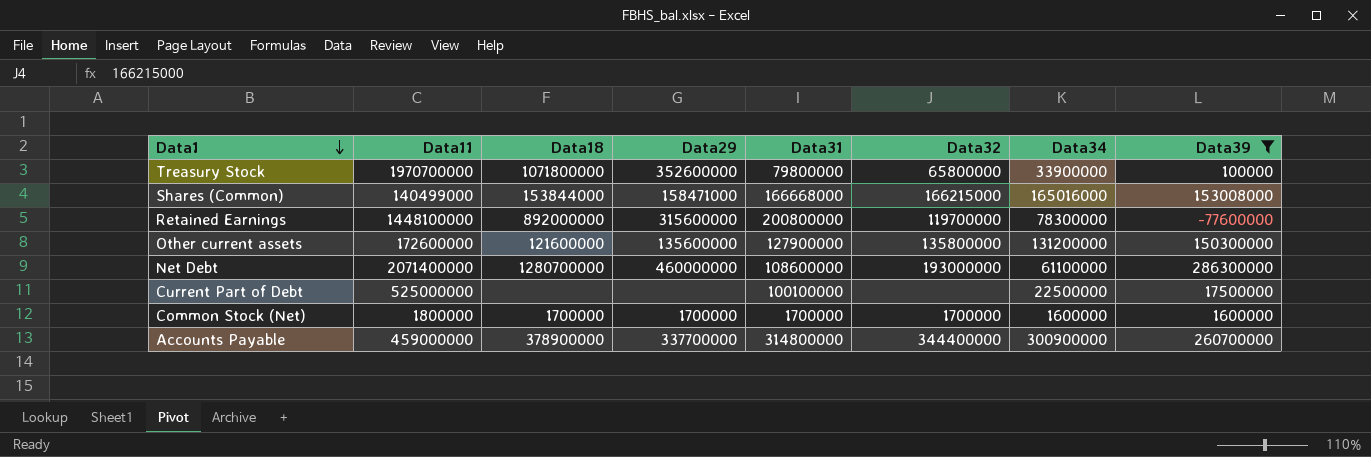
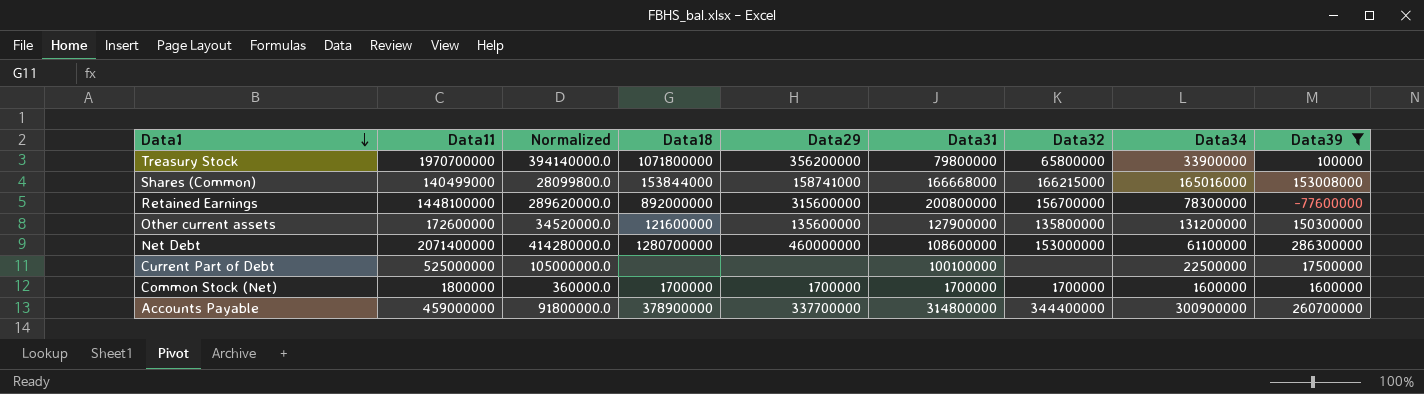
column Normalized | formula: none -> [Data11] * 0.2
Treasury Stock | Data29: 352600000 -> 356200000
Shares (Common) | Data29: 158471000 -> 158741000
Retained Earnings | Data32: 119700000 -> 156700000
Net Debt | Data32: 193000000 -> 153000000

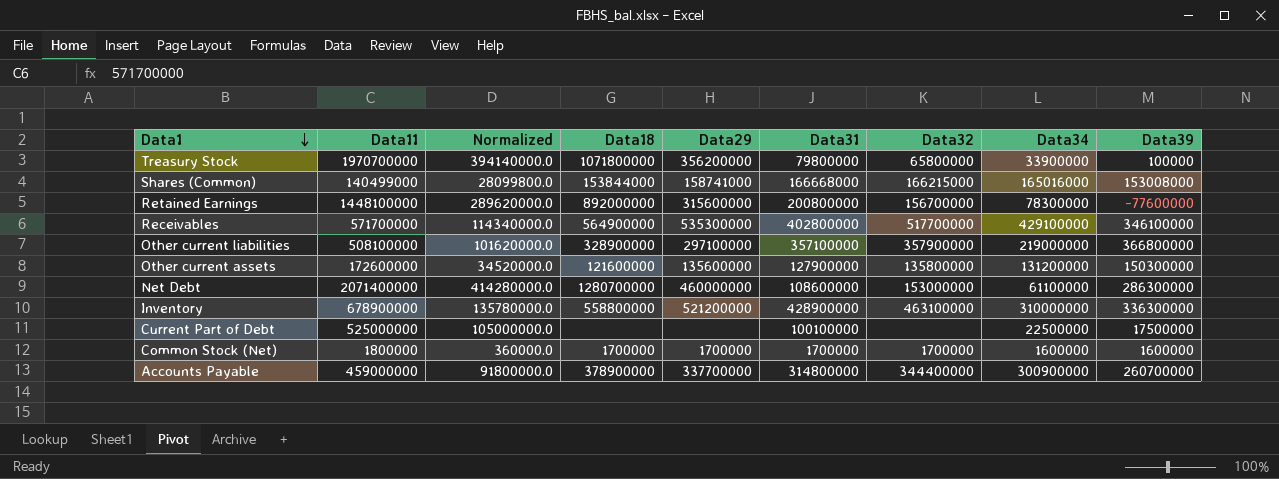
filter: Data39 <= 286300000 -> none

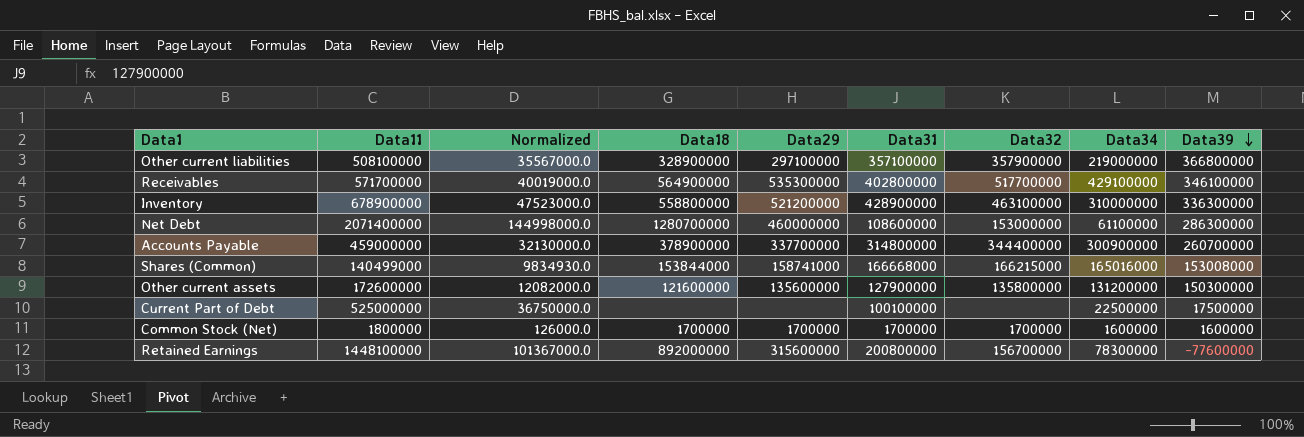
row order: Data1 descending -> Data39 descending
column Normalized | formula: [Data11] * 0.2 -> [Data11] * 0.07
row Treasury Stock: 1970700000 | 394140000.0 | 1071800000 | 356200000 | 79800000 | 65800000 | 33900000 | 100000 -> none

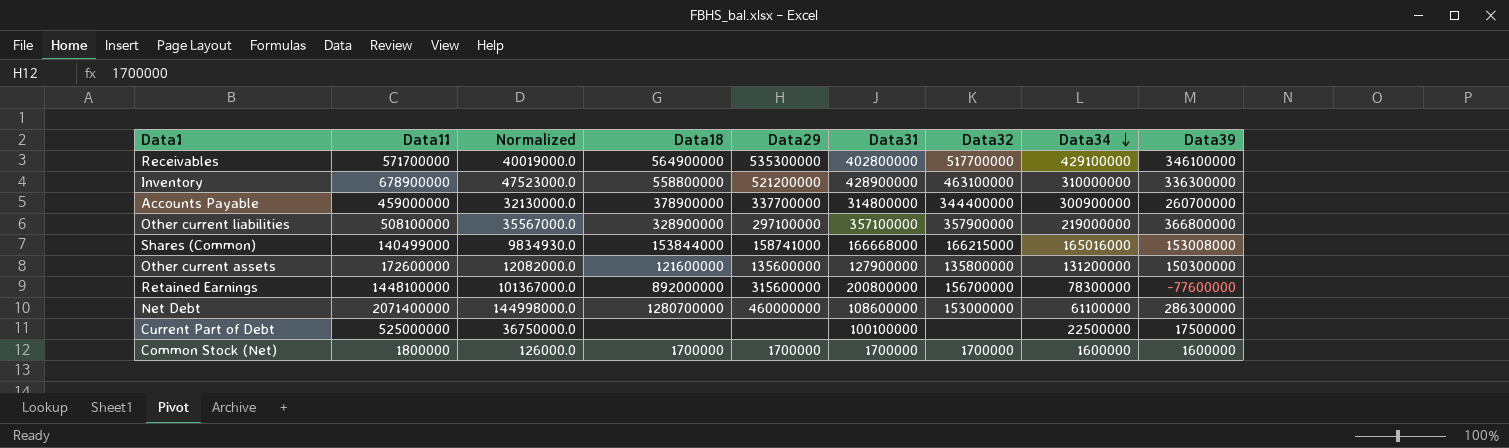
row order: Data39 descending -> Data34 descending

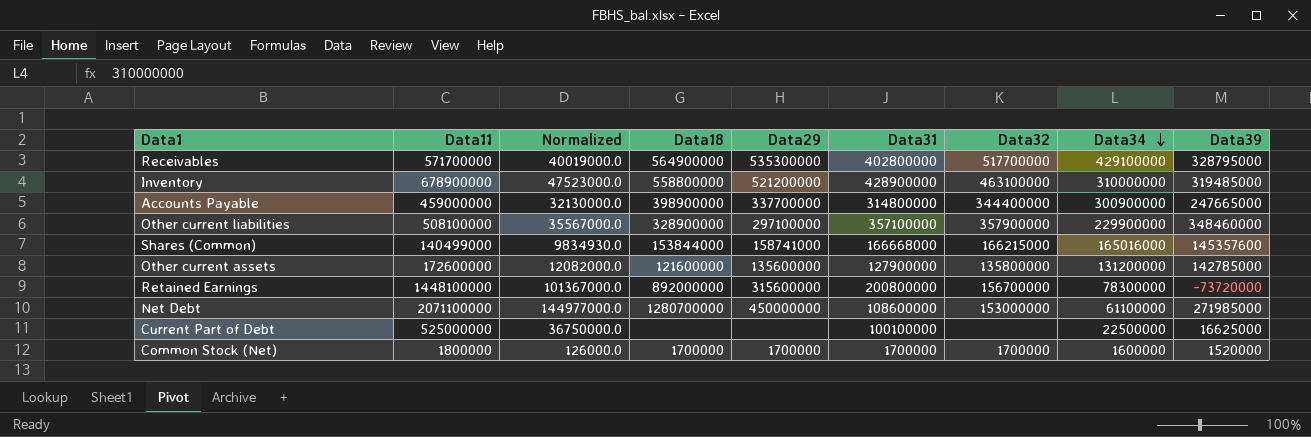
Receivables | Data39: 346100000 -> 328795000
Inventory | Data39: 336300000 -> 319485000
Accounts Payable | Data18: 378900000 -> 398900000
Accounts Payable | Data39: 260700000 -> 247665000
Other current liabilities | Data34: 219000000 -> 229900000
Other current liabilities | Data39: 366800000 -> 348460000
Shares (Common) | Data39: 153008000 -> 145357600
Other current assets | Data39: 150300000 -> 142785000
Retained Earnings | Data39: -77600000 -> -73720000
Net Debt | Data11: 2071400000 -> 2071100000
Net Debt | Normalized: 144998000.0 -> 144977000.0
Net Debt | Data29: 460000000 -> 450000000
Net Debt | Data39: 286300000 -> 271985000
Current Part of Debt | Data39: 17500000 -> 16625000
Common Stock (Net) | Data39: 1600000 -> 1520000

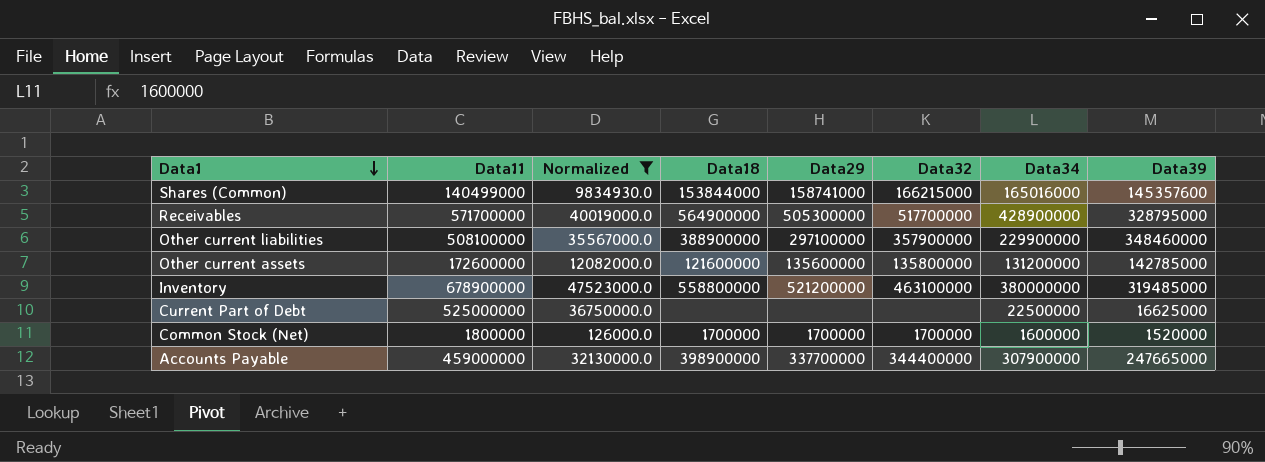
filter: none -> Normalized <= 47523000.0
row order: Data34 descending -> Data1 descending
column Data31 | position: 6 -> none
Receivables | Data29: 535300000 -> 505300000
Receivables | Data34: 429100000 -> 428900000
Other current liabilities | Data18: 328900000 -> 388900000
Inventory | Data34: 310000000 -> 380000000
Accounts Payable | Data34: 300900000 -> 307900000

